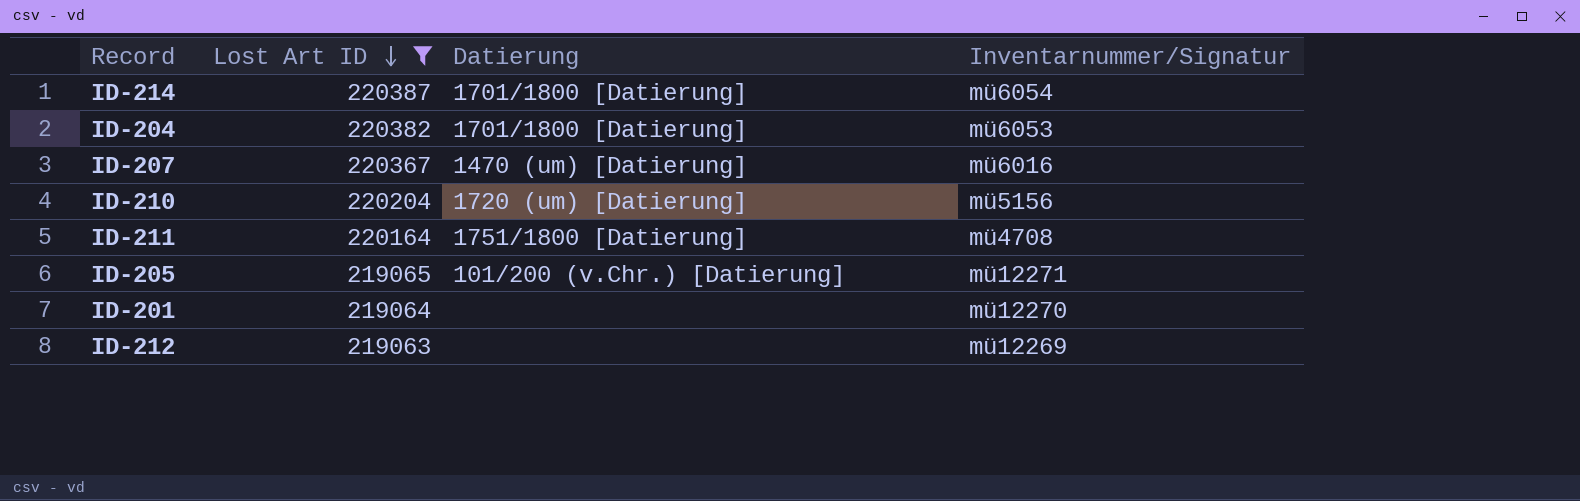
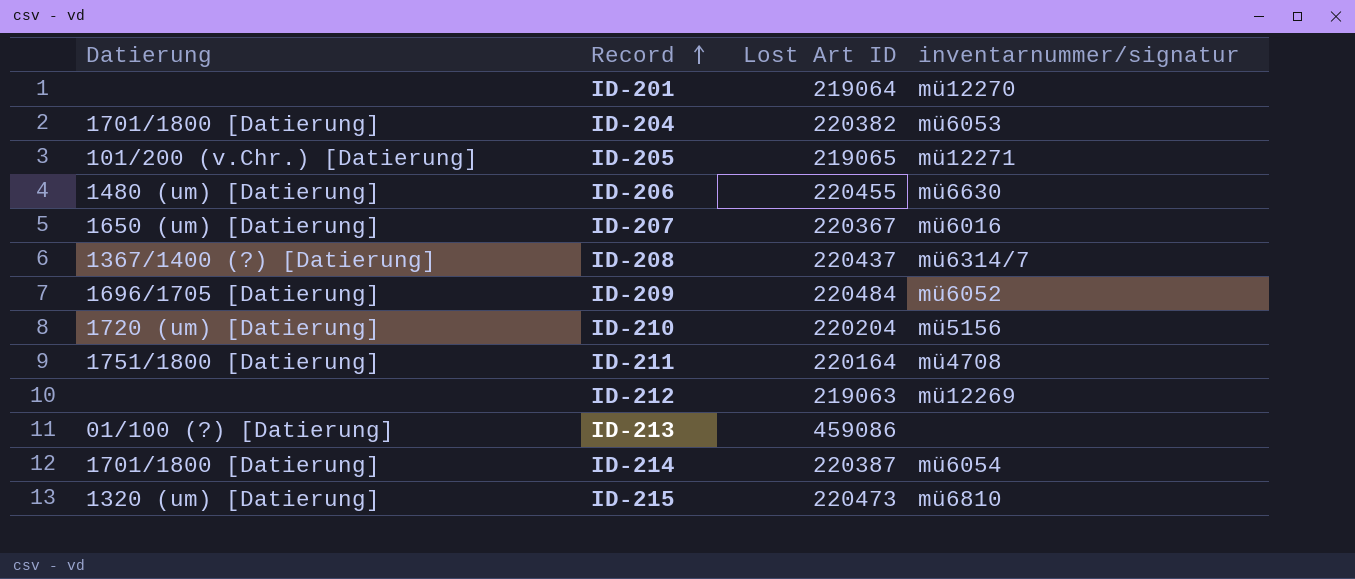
filter: Lost Art ID <= 220387 -> none
row order: Lost Art ID descending -> Record ascending
column Datierung | position: 3 -> 1
column name: Inventarnummer/Signatur -> inventarnummer/signatur
ID-207 | Datierung: 1470 (um) [Datierung] -> 1650 (um) [Datierung]

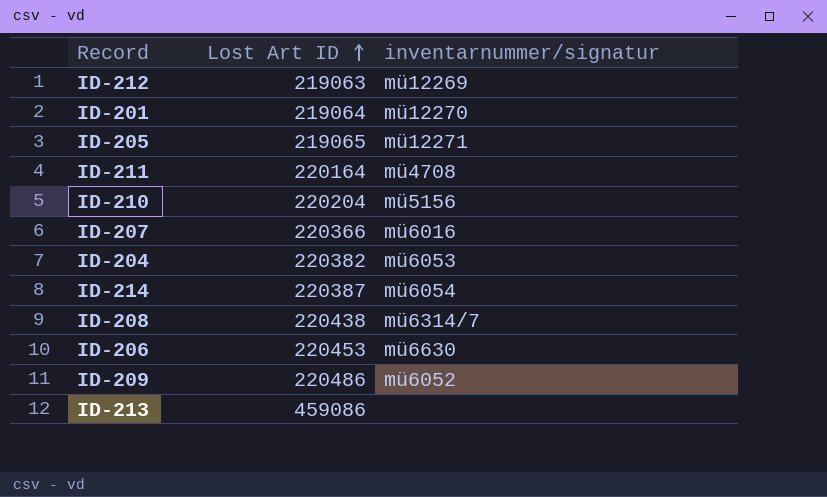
row order: Record ascending -> Lost Art ID ascending
column Datierung | position: 1 -> none
row ID-215: 1320 (um) [Datierung] | 220473 | mü6810 -> none
ID-207 | Lost Art ID: 220367 -> 220366
ID-208 | Lost Art ID: 220437 -> 220438
ID-206 | Lost Art ID: 220455 -> 220453
ID-209 | Lost Art ID: 220484 -> 220486

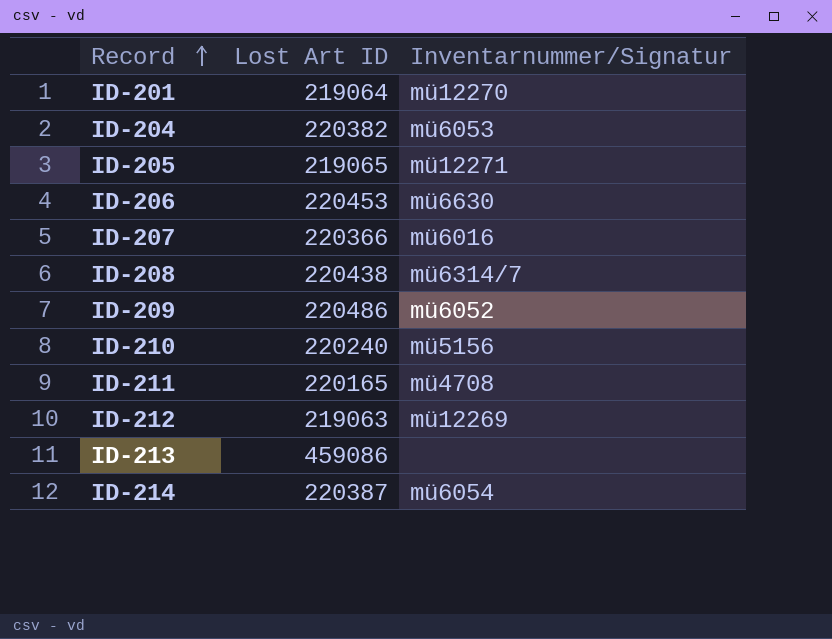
row order: Lost Art ID ascending -> Record ascending
column name: inventarnummer/signatur -> Inventarnummer/Signatur
ID-210 | Lost Art ID: 220204 -> 220240
ID-211 | Lost Art ID: 220164 -> 220165

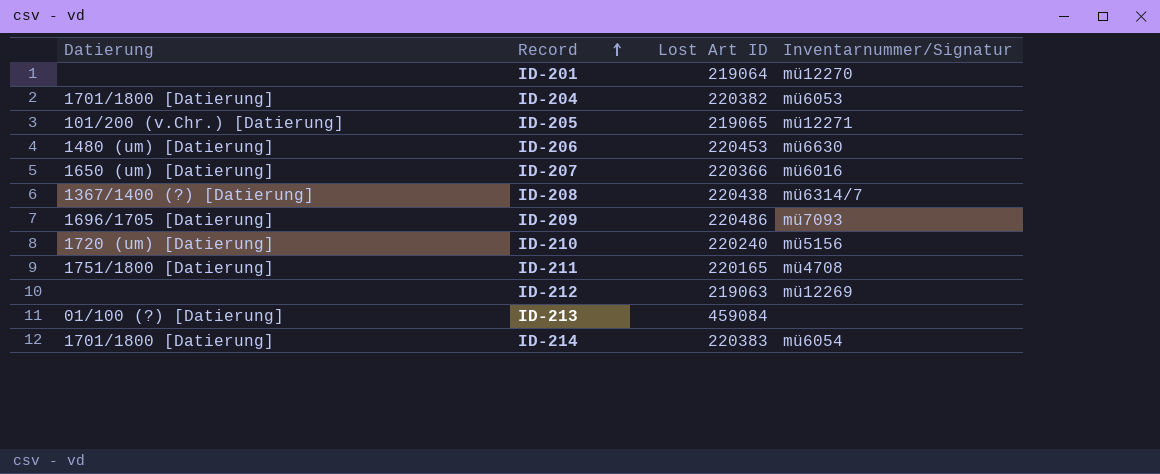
column Datierung | position: none -> 1
ID-209 | Inventarnummer/Signatur: mü6052 -> mü7093
ID-213 | Lost Art ID: 459086 -> 459084
ID-214 | Lost Art ID: 220387 -> 220383

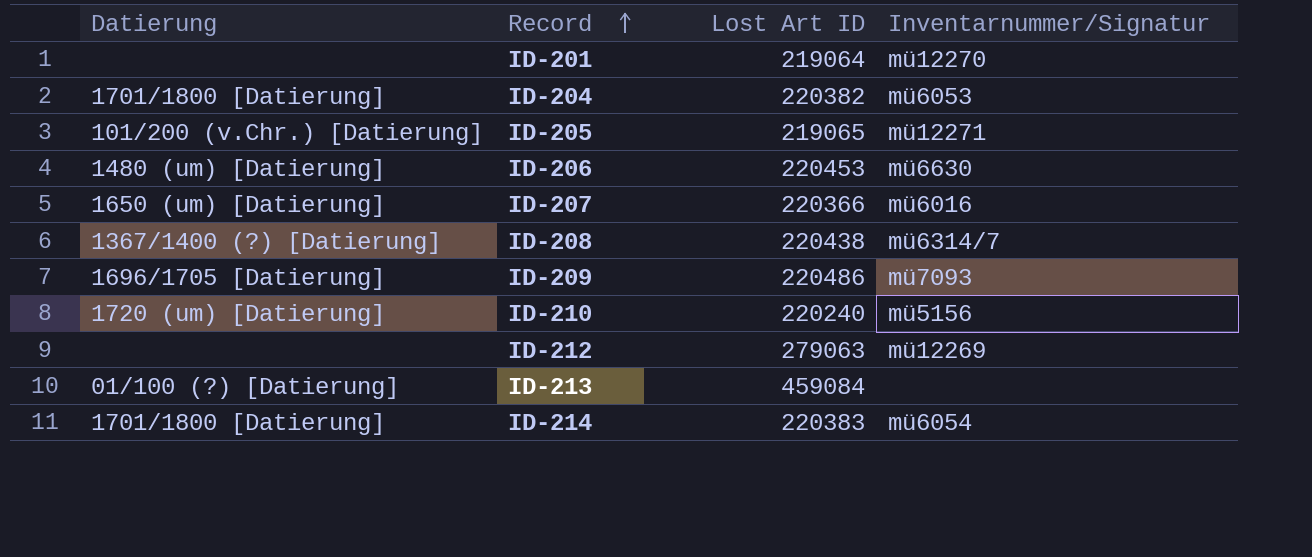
row ID-211: 1751/1800 [Datierung] | 220165 | mü4708 -> none
ID-212 | Lost Art ID: 219063 -> 279063

